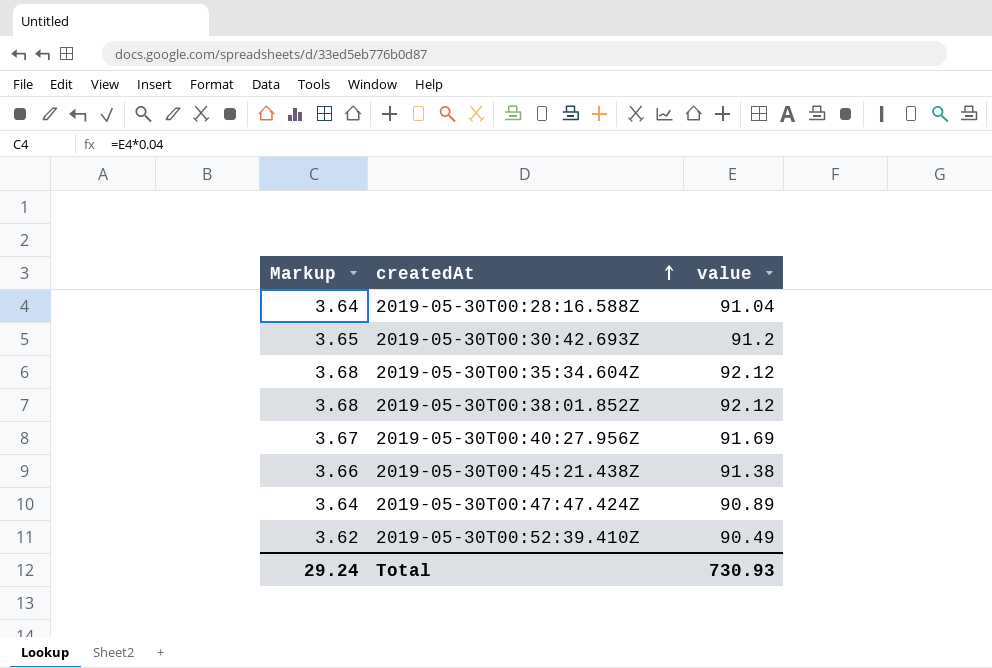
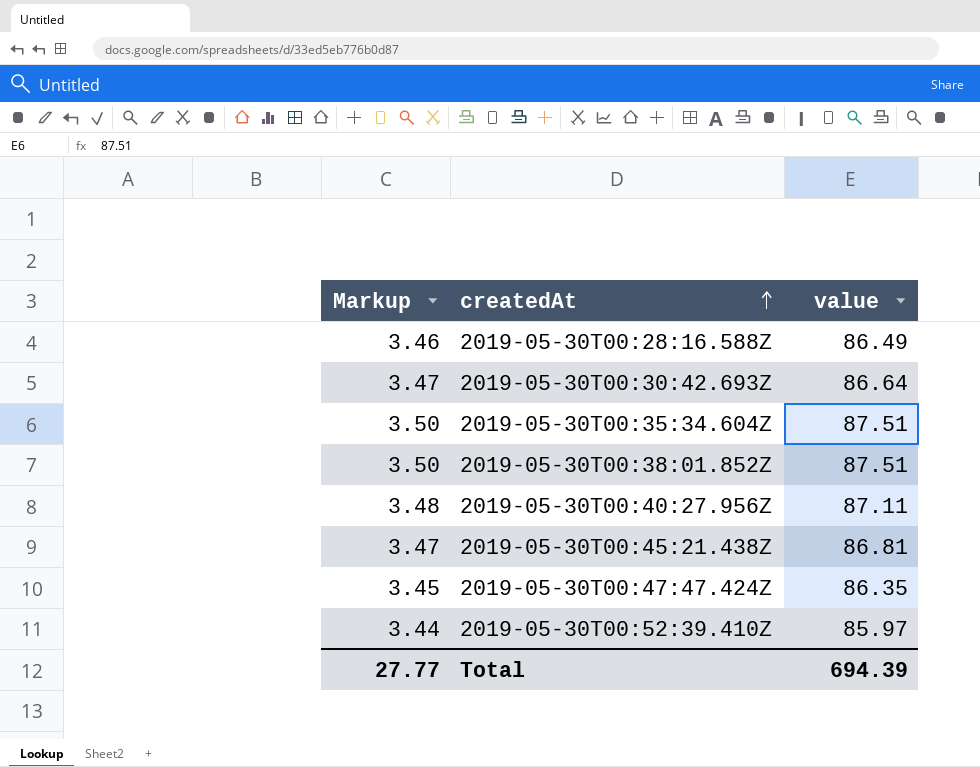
2019-05-30T00:28:16.588Z | Markup: 3.64 -> 3.46
2019-05-30T00:28:16.588Z | value: 91.04 -> 86.49
2019-05-30T00:30:42.693Z | Markup: 3.65 -> 3.47
2019-05-30T00:30:42.693Z | value: 91.2 -> 86.64
2019-05-30T00:35:34.604Z | Markup: 3.68 -> 3.50
2019-05-30T00:35:34.604Z | value: 92.12 -> 87.51
2019-05-30T00:38:01.852Z | Markup: 3.68 -> 3.50
2019-05-30T00:38:01.852Z | value: 92.12 -> 87.51
2019-05-30T00:40:27.956Z | Markup: 3.67 -> 3.48
2019-05-30T00:40:27.956Z | value: 91.69 -> 87.11
2019-05-30T00:45:21.438Z | Markup: 3.66 -> 3.47
2019-05-30T00:45:21.438Z | value: 91.38 -> 86.81
2019-05-30T00:47:47.424Z | Markup: 3.64 -> 3.45
2019-05-30T00:47:47.424Z | value: 90.89 -> 86.35
2019-05-30T00:52:39.410Z | Markup: 3.62 -> 3.44
2019-05-30T00:52:39.410Z | value: 90.49 -> 85.97
Total | Markup: 29.24 -> 27.77
Total | value: 730.93 -> 694.39

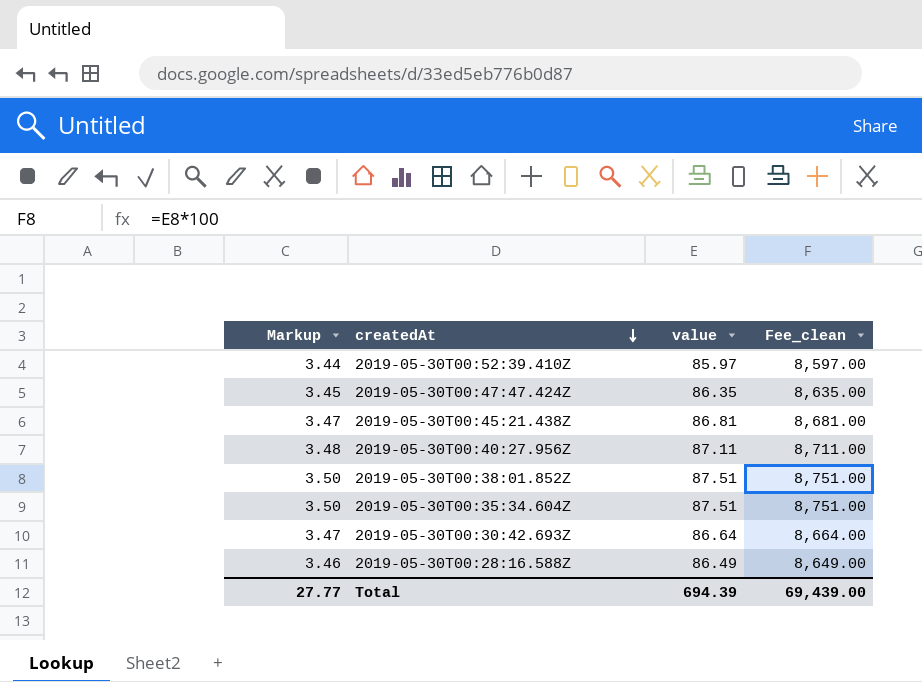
row order: createdAt ascending -> createdAt descending
column Fee_clean | formula: none -> [value] * 100

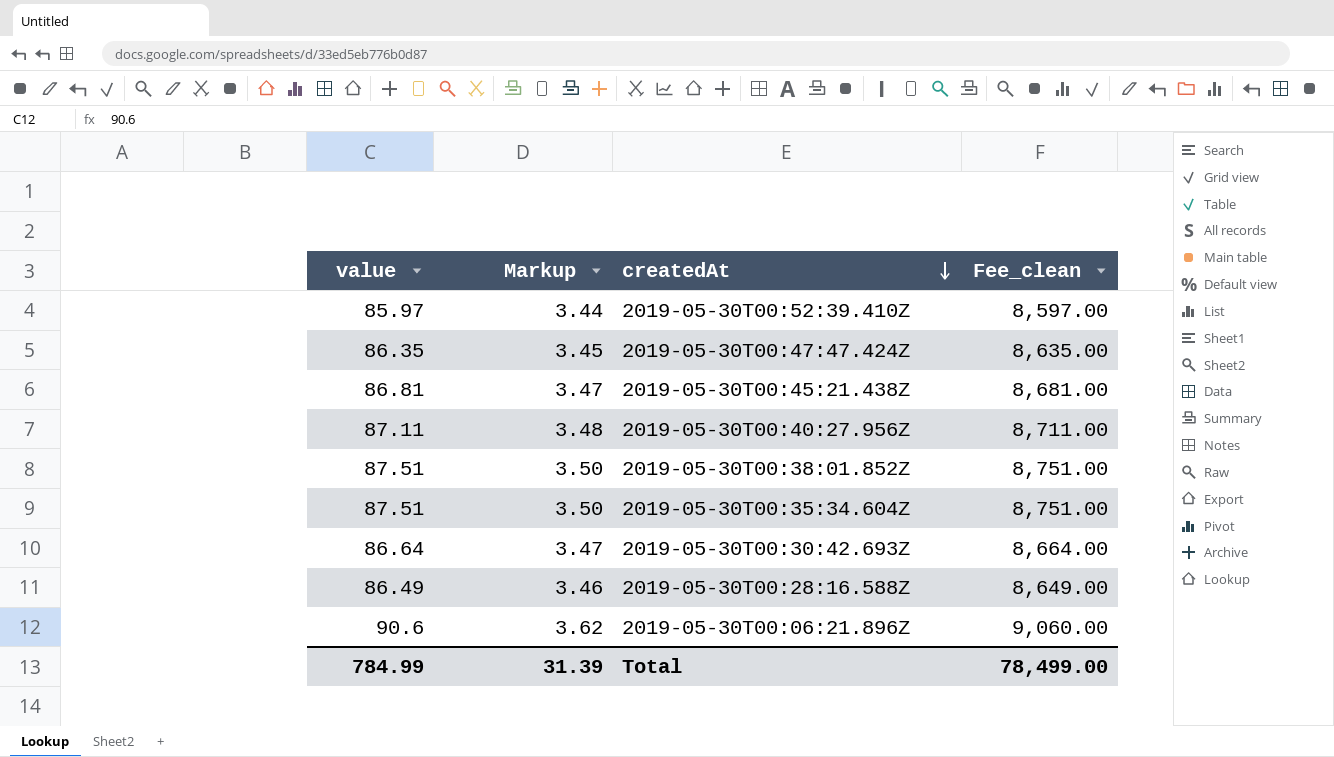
column value | position: 3 -> 1
row 2019-05-30T00:06:21.896Z: none -> 90.6 | 3.62 | 9,060.00
Total | value: 694.39 -> 784.99
Total | Markup: 27.77 -> 31.39
Total | Fee_clean: 69,439.00 -> 78,499.00

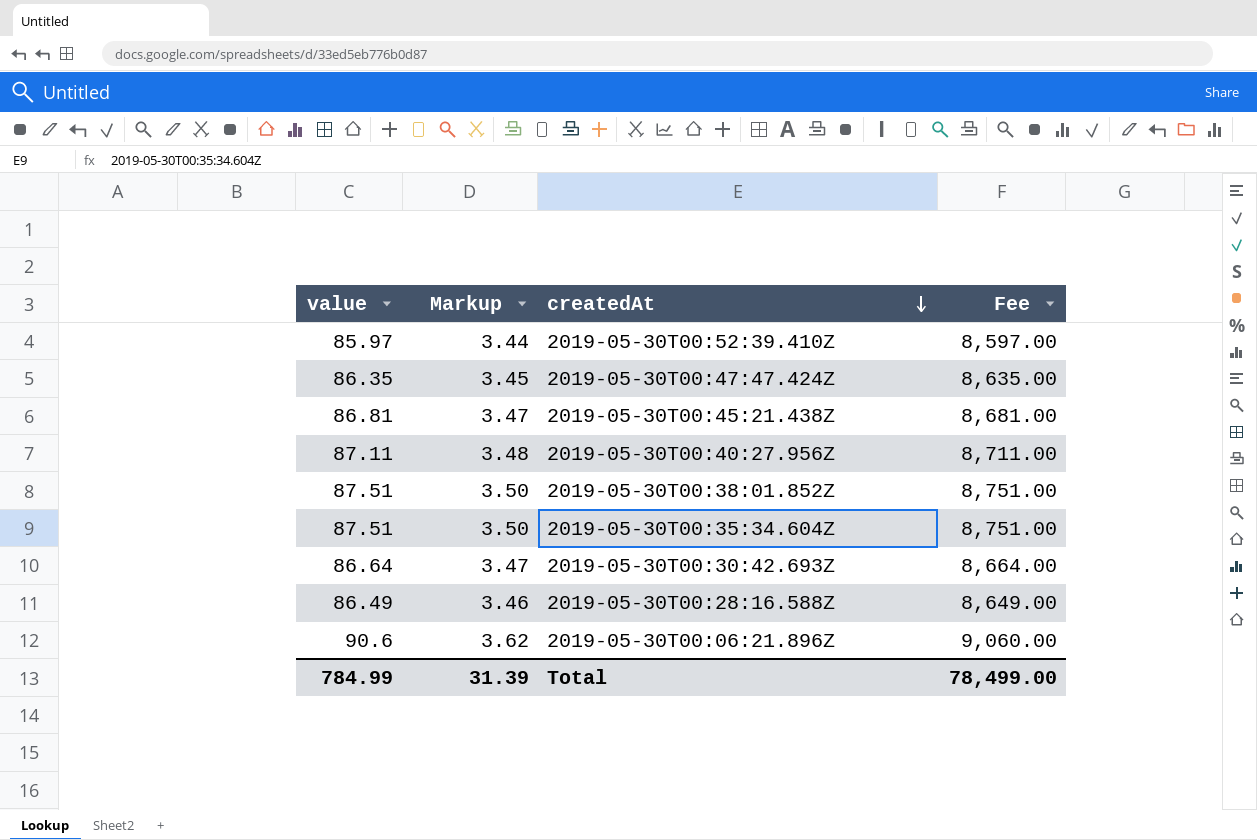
column name: Fee_clean -> Fee

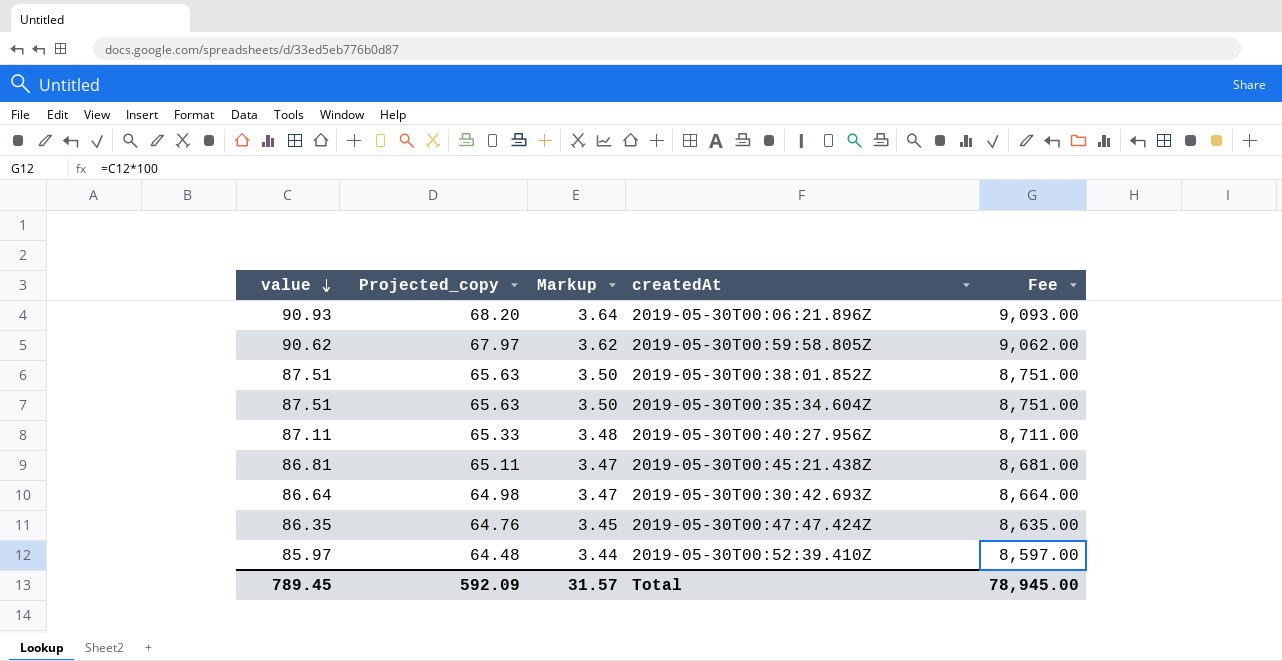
row order: createdAt descending -> value descending
column Projected_copy | formula: none -> [value] * 0.75
row 2019-05-30T00:28:16.588Z: 86.49 | 3.46 | 8,649.00 -> none
2019-05-30T00:06:21.896Z | value: 90.6 -> 90.93
2019-05-30T00:06:21.896Z | Markup: 3.62 -> 3.64
2019-05-30T00:06:21.896Z | Fee: 9,060.00 -> 9,093.00
row 2019-05-30T00:59:58.805Z: none -> 90.62 | 67.97 | 3.62 | 9,062.00
Total | value: 784.99 -> 789.45
Total | Markup: 31.39 -> 31.57
Total | Fee: 78,499.00 -> 78,945.00

